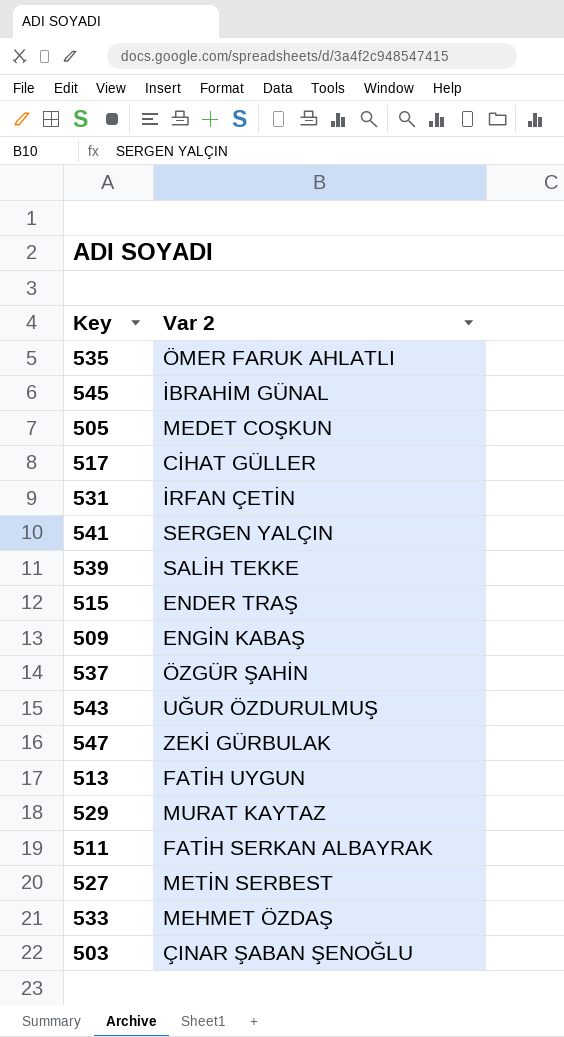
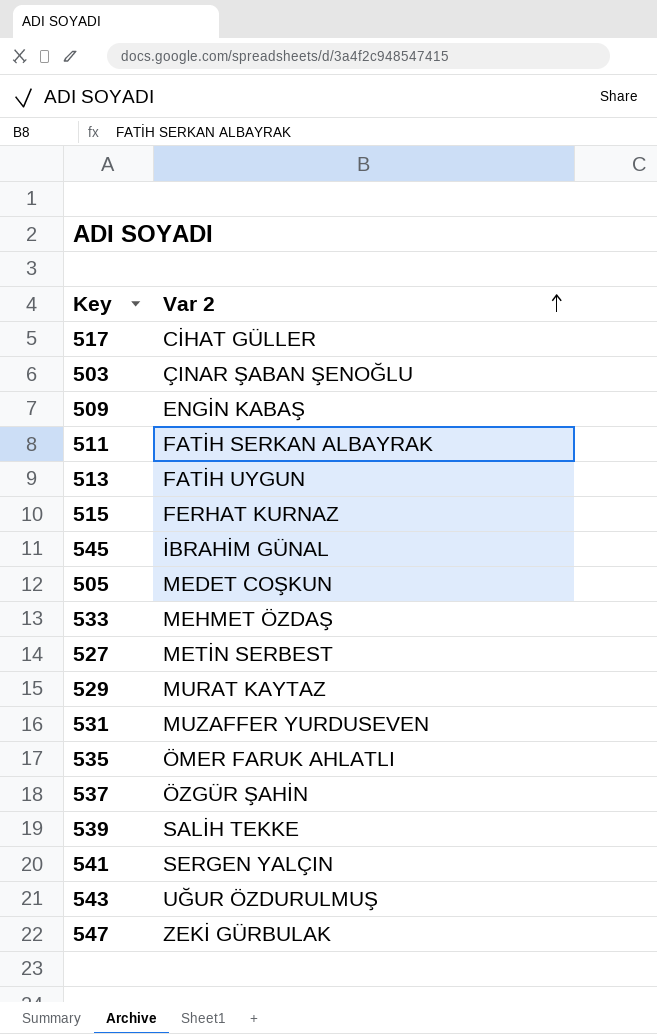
row order: none -> Var 2 ascending
515 | Var 2: ENDER TRAŞ -> FERHAT KURNAZ
531 | Var 2: İRFAN ÇETİN -> MUZAFFER YURDUSEVEN

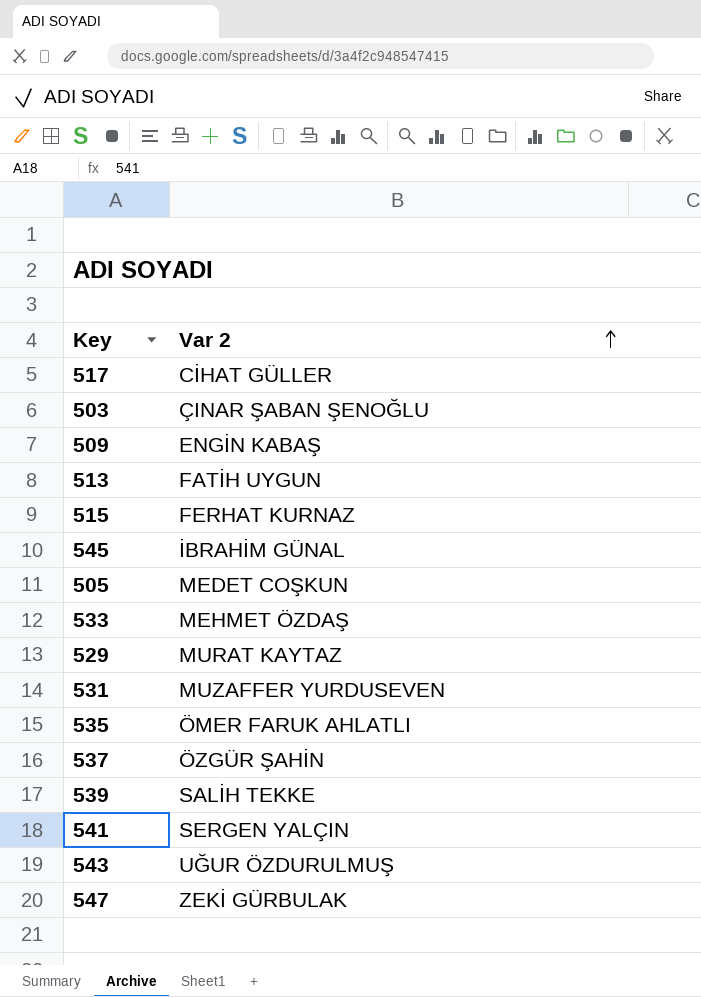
row 511: FATİH SERKAN ALBAYRAK -> none
row 527: METİN SERBEST -> none

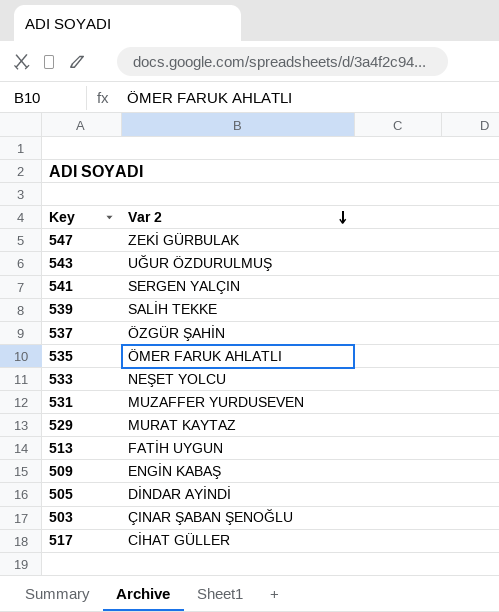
row order: Var 2 ascending -> Var 2 descending
row 515: FERHAT KURNAZ -> none
row 545: İBRAHİM GÜNAL -> none
533 | Var 2: MEHMET ÖZDAŞ -> NEŞET YOLCU
505 | Var 2: MEDET COŞKUN -> DİNDAR AYİNDİ

